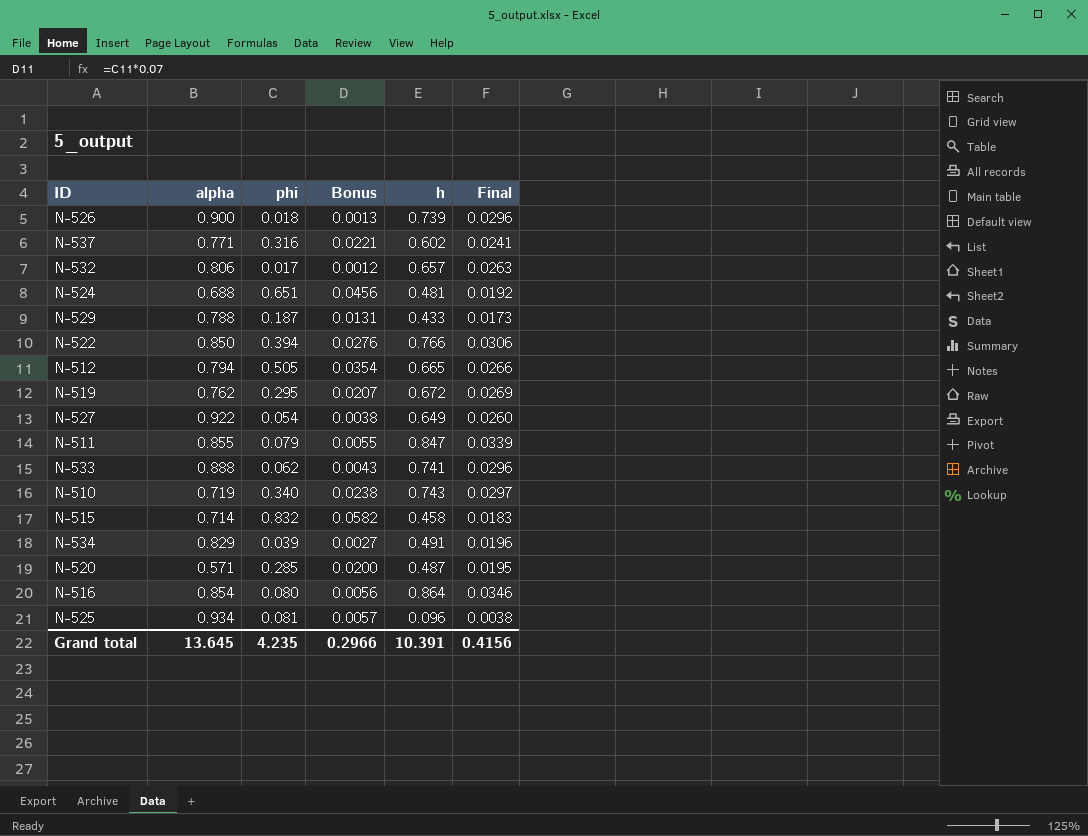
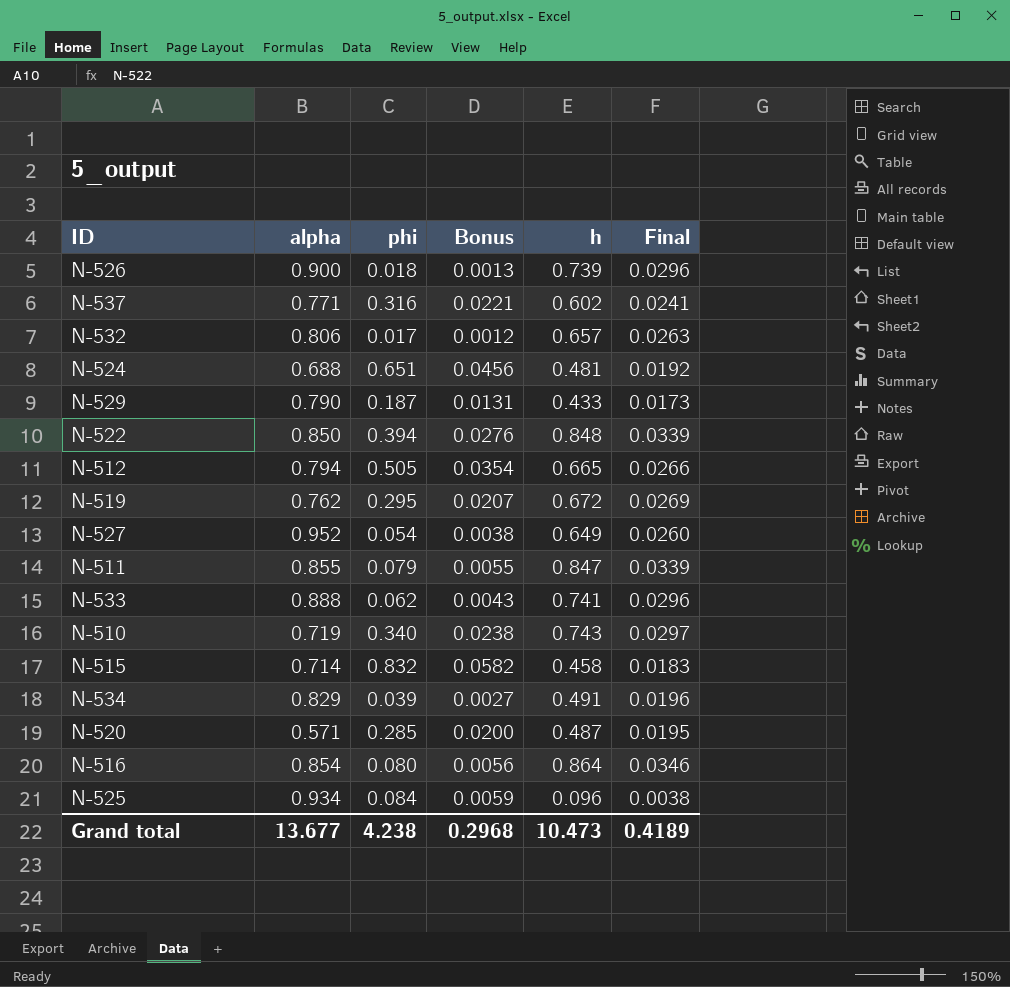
N-529 | alpha: 0.788 -> 0.790
N-522 | h: 0.766 -> 0.848
N-522 | Final: 0.0306 -> 0.0339
N-527 | alpha: 0.922 -> 0.952
N-525 | phi: 0.081 -> 0.084
N-525 | Bonus: 0.0057 -> 0.0059
Grand total | alpha: 13.645 -> 13.677
Grand total | phi: 4.235 -> 4.238
Grand total | Bonus: 0.2966 -> 0.2968
Grand total | h: 10.391 -> 10.473
Grand total | Final: 0.4156 -> 0.4189

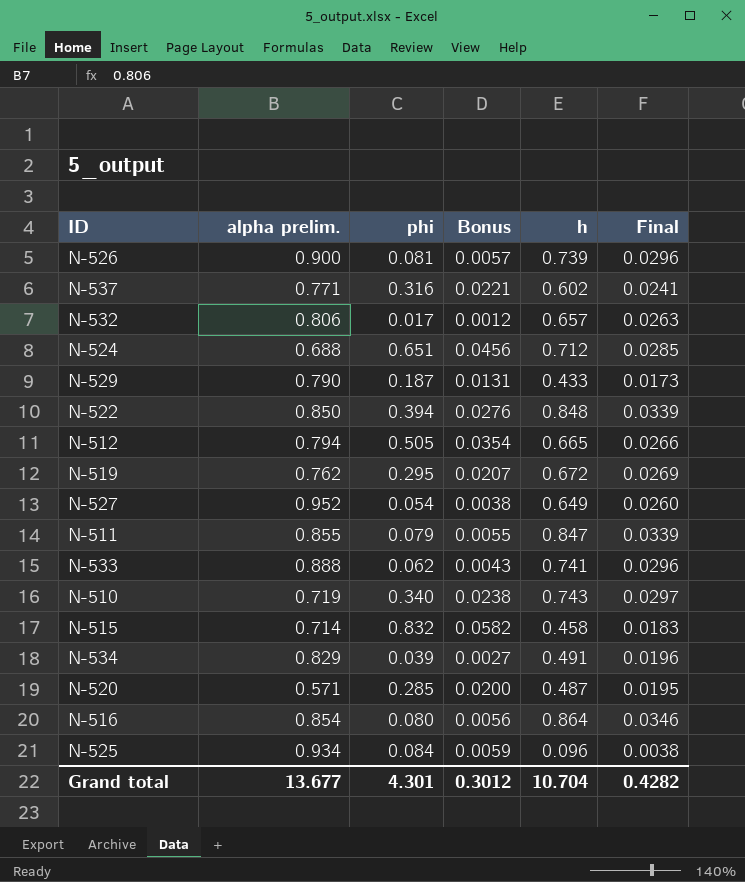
column name: alpha -> alpha prelim.
N-526 | phi: 0.018 -> 0.081
N-526 | Bonus: 0.0013 -> 0.0057
N-524 | h: 0.481 -> 0.712
N-524 | Final: 0.0192 -> 0.0285
Grand total | phi: 4.238 -> 4.301
Grand total | Bonus: 0.2968 -> 0.3012
Grand total | h: 10.473 -> 10.704
Grand total | Final: 0.4189 -> 0.4282

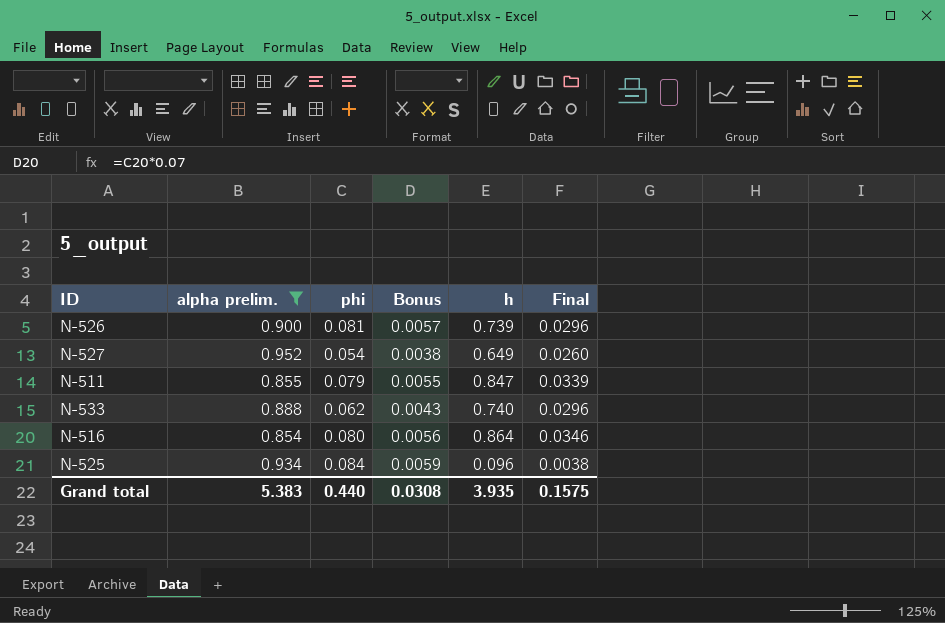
filter: none -> alpha prelim. >= 0.854
N-533 | h: 0.741 -> 0.740
Grand total | alpha prelim.: 13.677 -> 5.383
Grand total | phi: 4.301 -> 0.440
Grand total | Bonus: 0.3012 -> 0.0308
Grand total | h: 10.704 -> 3.935
Grand total | Final: 0.4282 -> 0.1575

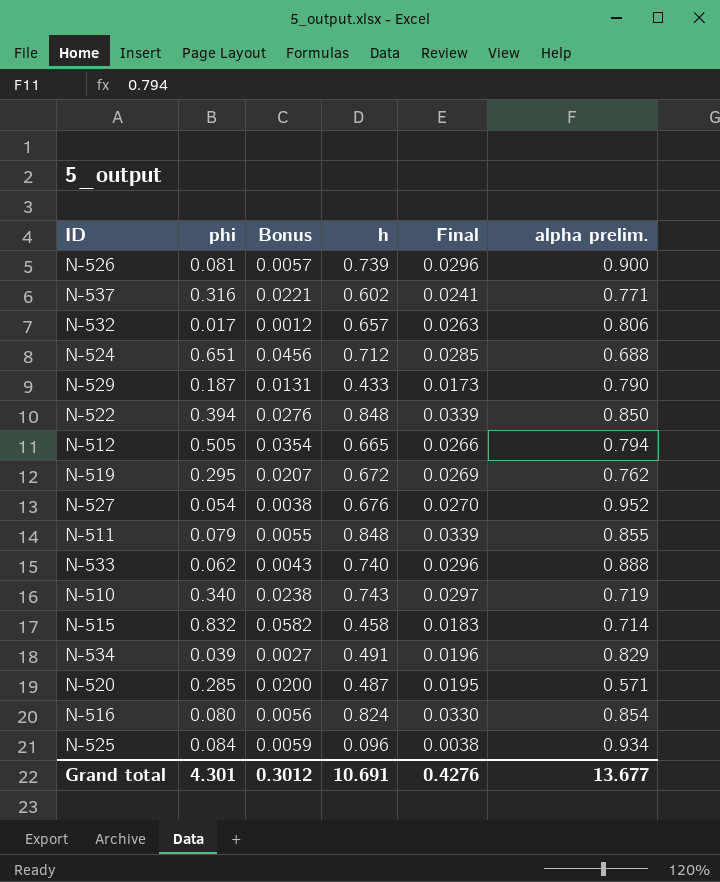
filter: alpha prelim. >= 0.854 -> none
column alpha prelim. | position: 2 -> 6
N-527 | h: 0.649 -> 0.676
N-527 | Final: 0.0260 -> 0.0270
N-511 | h: 0.847 -> 0.848
N-516 | h: 0.864 -> 0.824
N-516 | Final: 0.0346 -> 0.0330
Grand total | phi: 0.440 -> 4.301
Grand total | Bonus: 0.0308 -> 0.3012
Grand total | h: 3.935 -> 10.691
Grand total | Final: 0.1575 -> 0.4276
Grand total | alpha prelim.: 5.383 -> 13.677

